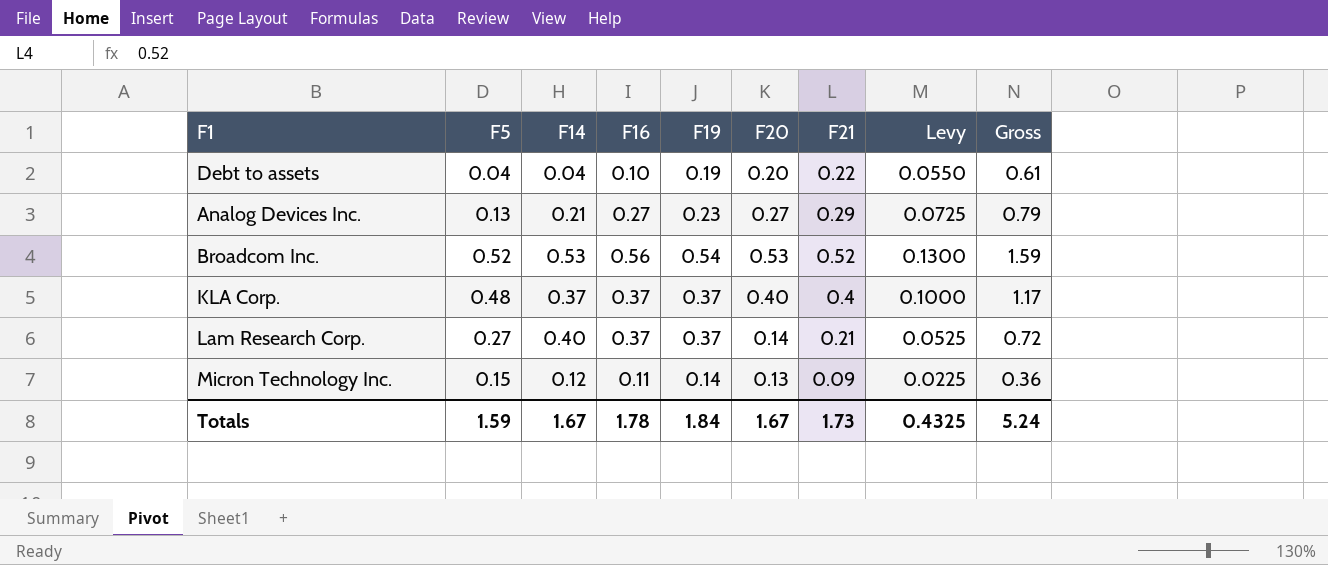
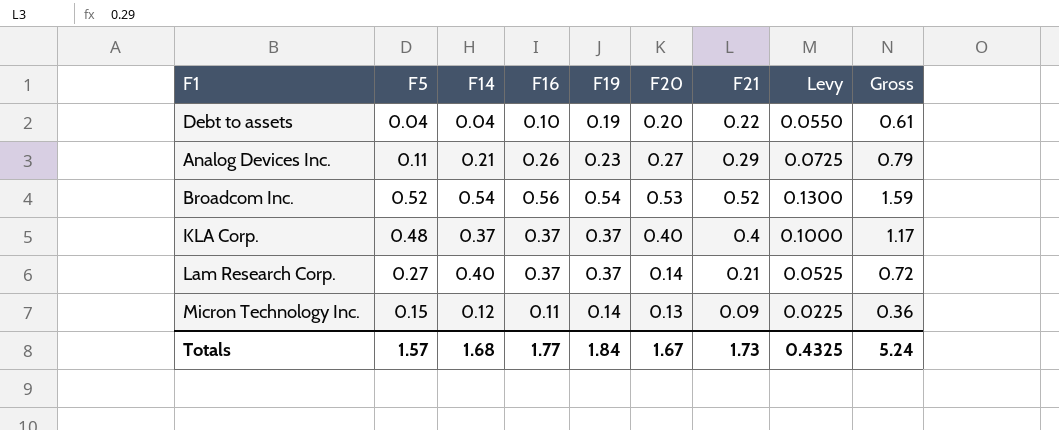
Analog Devices Inc. | F5: 0.13 -> 0.11
Analog Devices Inc. | F16: 0.27 -> 0.26
Broadcom Inc. | F14: 0.53 -> 0.54
Totals | F5: 1.59 -> 1.57
Totals | F14: 1.67 -> 1.68
Totals | F16: 1.78 -> 1.77

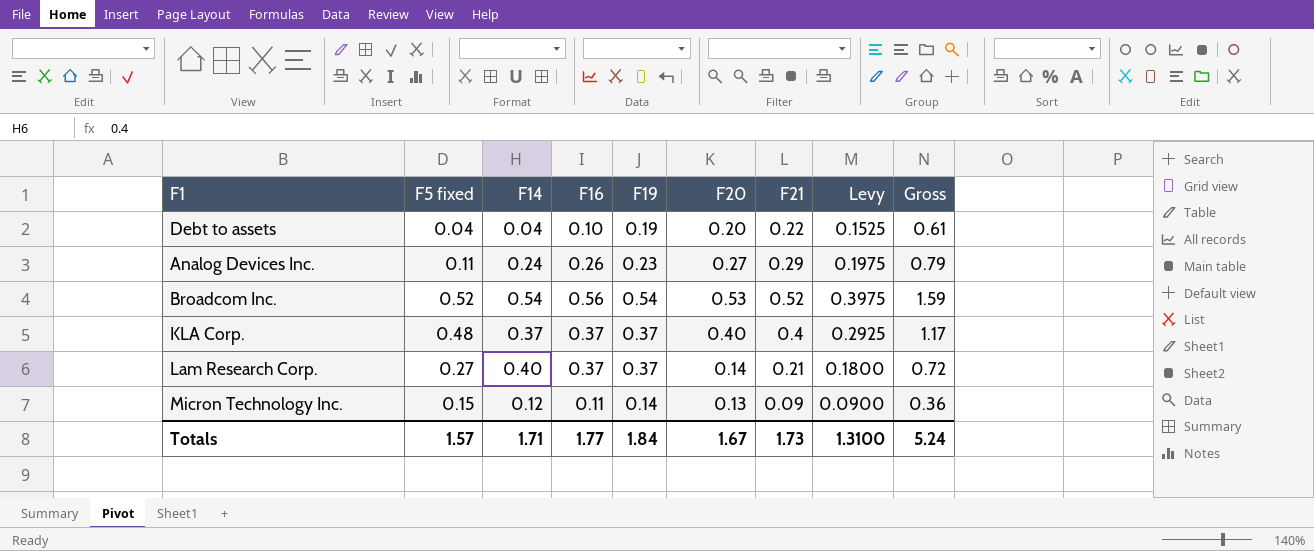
column name: F5 -> F5 fixed
column Levy | formula: [F21] * 0.25 -> [Gross] * 0.25
Analog Devices Inc. | F14: 0.21 -> 0.24
Totals | F14: 1.68 -> 1.71
Totals | Levy: 0.4325 -> 1.3100

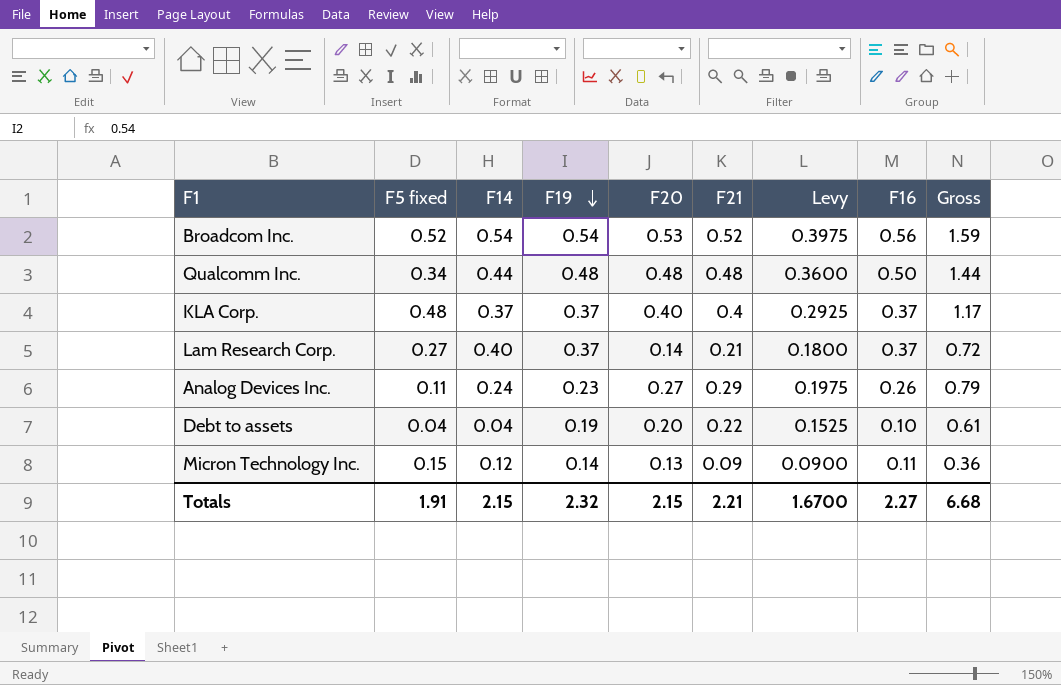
row order: none -> F19 descending
column F16 | position: 4 -> 8
row Qualcomm Inc.: none -> 0.34 | 0.44 | 0.48 | 0.48 | 0.48 | 0.3600 | 0.50 | 1.44
Totals | F5 fixed: 1.57 -> 1.91
Totals | F14: 1.71 -> 2.15
Totals | F19: 1.84 -> 2.32
Totals | F20: 1.67 -> 2.15
Totals | F21: 1.73 -> 2.21
Totals | Levy: 1.3100 -> 1.6700
Totals | F16: 1.77 -> 2.27
Totals | Gross: 5.24 -> 6.68

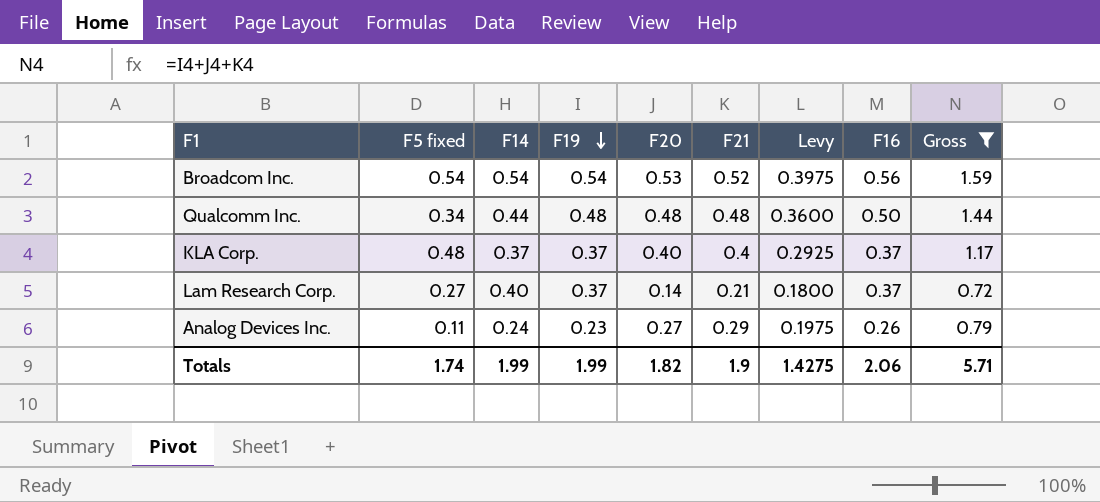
filter: none -> Gross >= 0.72
Broadcom Inc. | F5 fixed: 0.52 -> 0.54
Totals | F5 fixed: 1.91 -> 1.74
Totals | F14: 2.15 -> 1.99
Totals | F19: 2.32 -> 1.99
Totals | F20: 2.15 -> 1.82
Totals | F21: 2.21 -> 1.9
Totals | Levy: 1.6700 -> 1.4275
Totals | F16: 2.27 -> 2.06
Totals | Gross: 6.68 -> 5.71

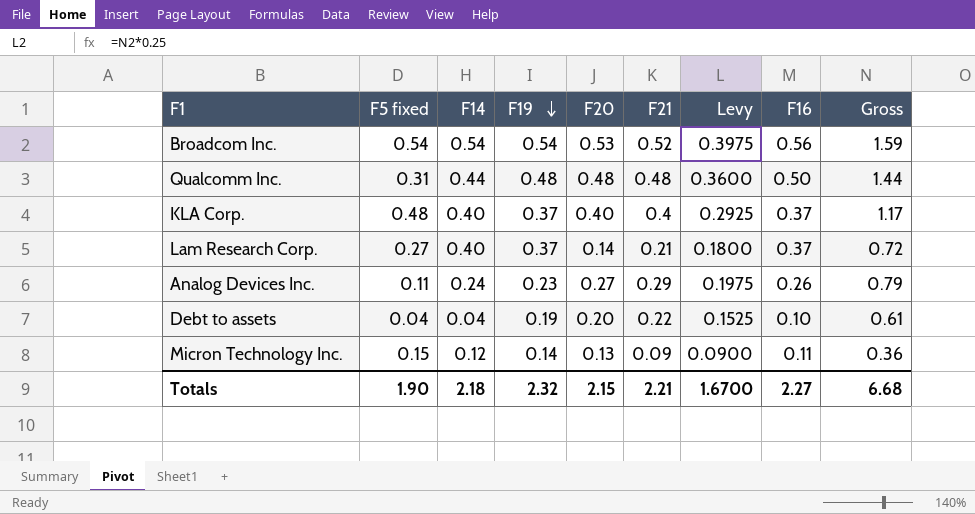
filter: Gross >= 0.72 -> none
Qualcomm Inc. | F5 fixed: 0.34 -> 0.31
KLA Corp. | F14: 0.37 -> 0.40
Totals | F5 fixed: 1.74 -> 1.90
Totals | F14: 1.99 -> 2.18
Totals | F19: 1.99 -> 2.32
Totals | F20: 1.82 -> 2.15
Totals | F21: 1.9 -> 2.21
Totals | Levy: 1.4275 -> 1.6700
Totals | F16: 2.06 -> 2.27
Totals | Gross: 5.71 -> 6.68

